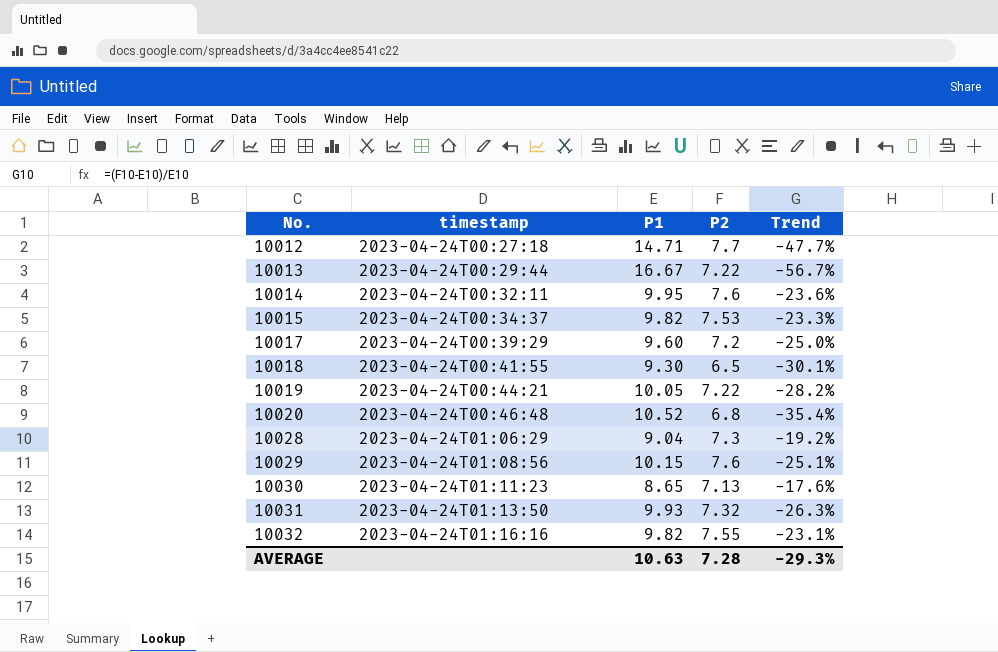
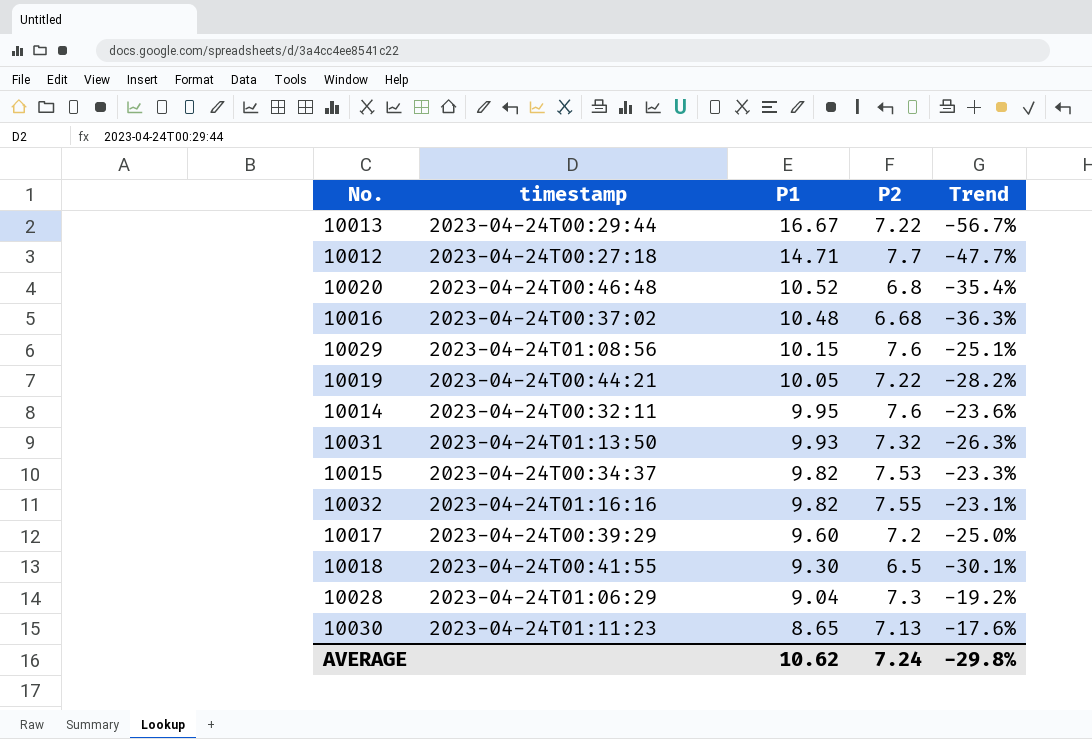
row order: No. ascending -> P1 descending
row 10016: none -> 2023-04-24T00:37:02 | 10.48 | 6.68 | -36.3%
AVERAGE | P1: 10.63 -> 10.62
AVERAGE | P2: 7.28 -> 7.24
AVERAGE | Trend: -29.3% -> -29.8%

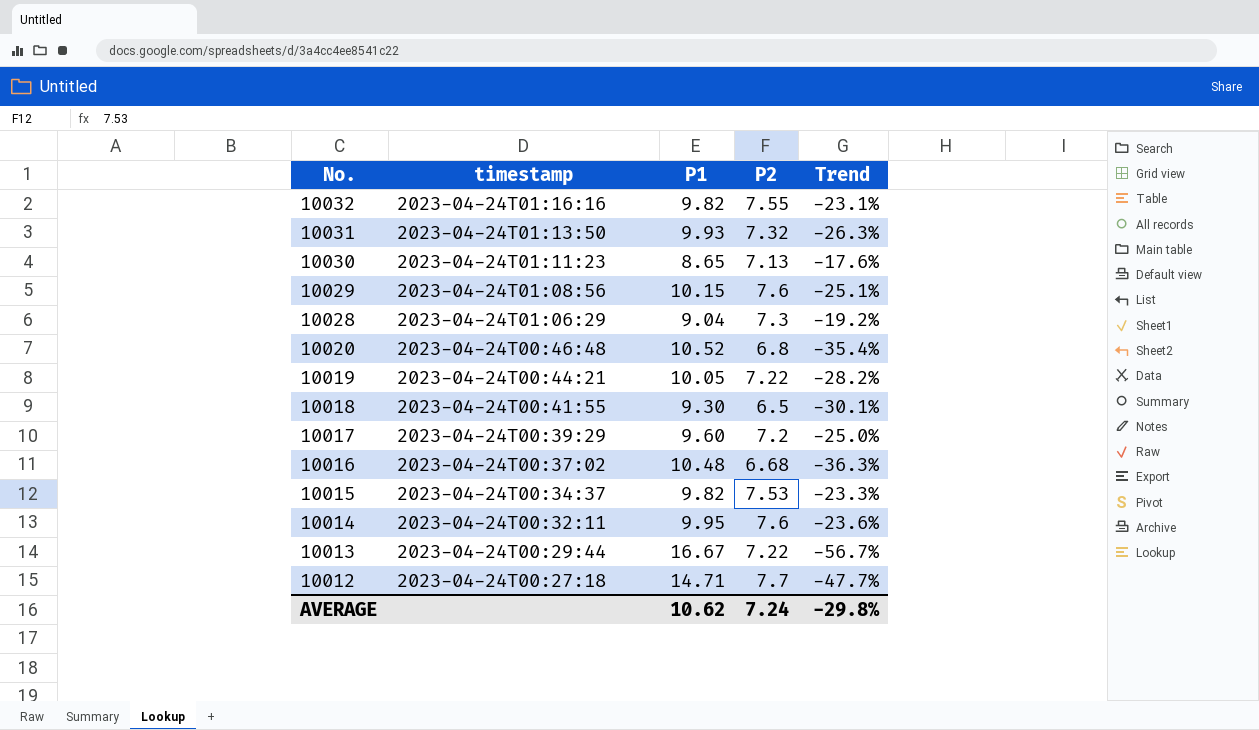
row order: P1 descending -> No. descending

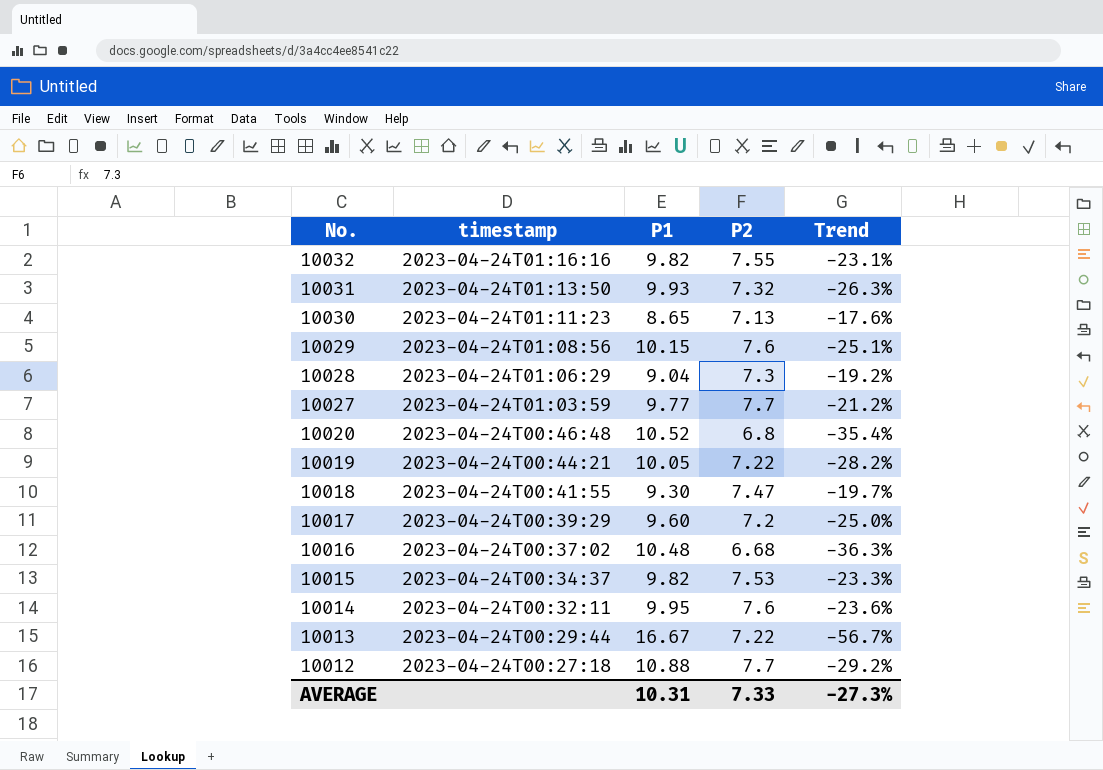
row 10027: none -> 2023-04-24T01:03:59 | 9.77 | 7.7 | -21.2%
10018 | P2: 6.5 -> 7.47
10018 | Trend: -30.1% -> -19.7%
10012 | P1: 14.71 -> 10.88
10012 | Trend: -47.7% -> -29.2%
AVERAGE | P1: 10.62 -> 10.31
AVERAGE | P2: 7.24 -> 7.33
AVERAGE | Trend: -29.8% -> -27.3%

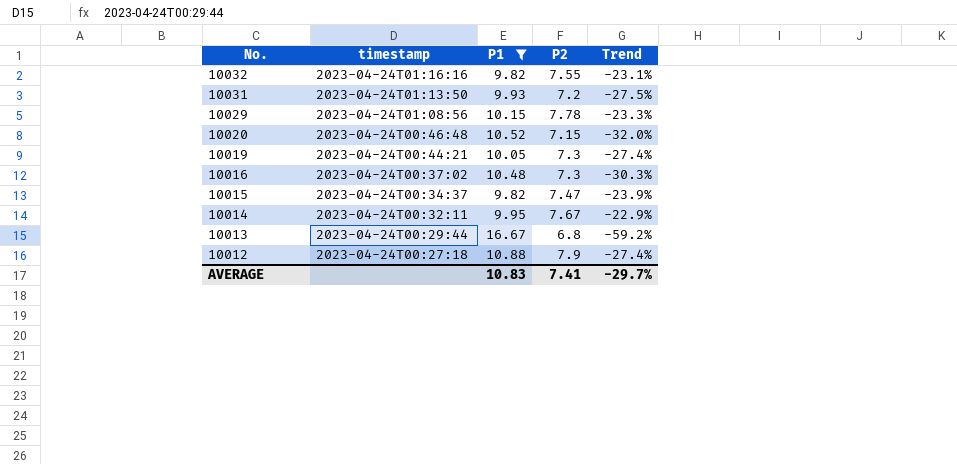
filter: none -> P1 >= 9.82
10031 | P2: 7.32 -> 7.2
10031 | Trend: -26.3% -> -27.5%
10029 | P2: 7.6 -> 7.78
10029 | Trend: -25.1% -> -23.3%
10020 | P2: 6.8 -> 7.15
10020 | Trend: -35.4% -> -32.0%
10019 | P2: 7.22 -> 7.3
10019 | Trend: -28.2% -> -27.4%
10016 | P2: 6.68 -> 7.3
10016 | Trend: -36.3% -> -30.3%
10015 | P2: 7.53 -> 7.47
10015 | Trend: -23.3% -> -23.9%
10014 | P2: 7.6 -> 7.67
10014 | Trend: -23.6% -> -22.9%
10013 | P2: 7.22 -> 6.8
10013 | Trend: -56.7% -> -59.2%
10012 | P2: 7.7 -> 7.9
10012 | Trend: -29.2% -> -27.4%
AVERAGE | P1: 10.31 -> 10.83
AVERAGE | P2: 7.33 -> 7.41
AVERAGE | Trend: -27.3% -> -29.7%

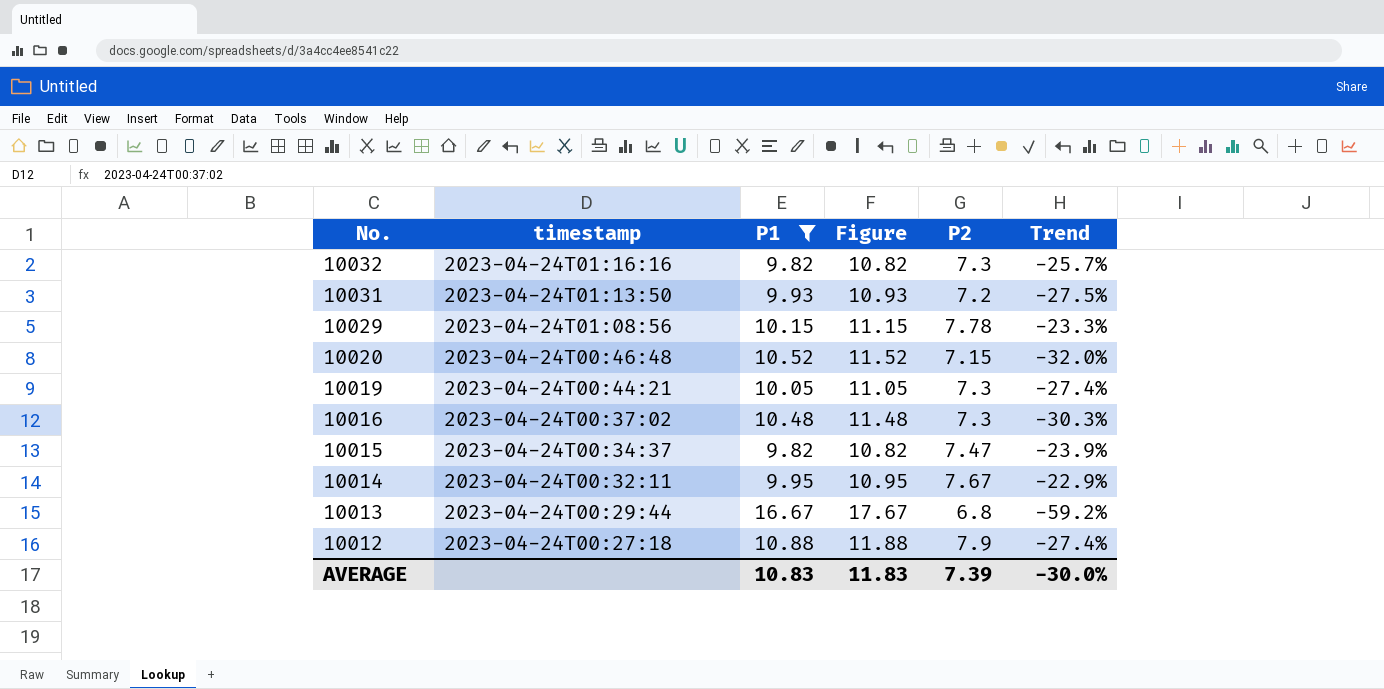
column Figure | formula: none -> [P1] + 1
10032 | P2: 7.55 -> 7.3
10032 | Trend: -23.1% -> -25.7%
AVERAGE | P2: 7.41 -> 7.39
AVERAGE | Trend: -29.7% -> -30.0%

